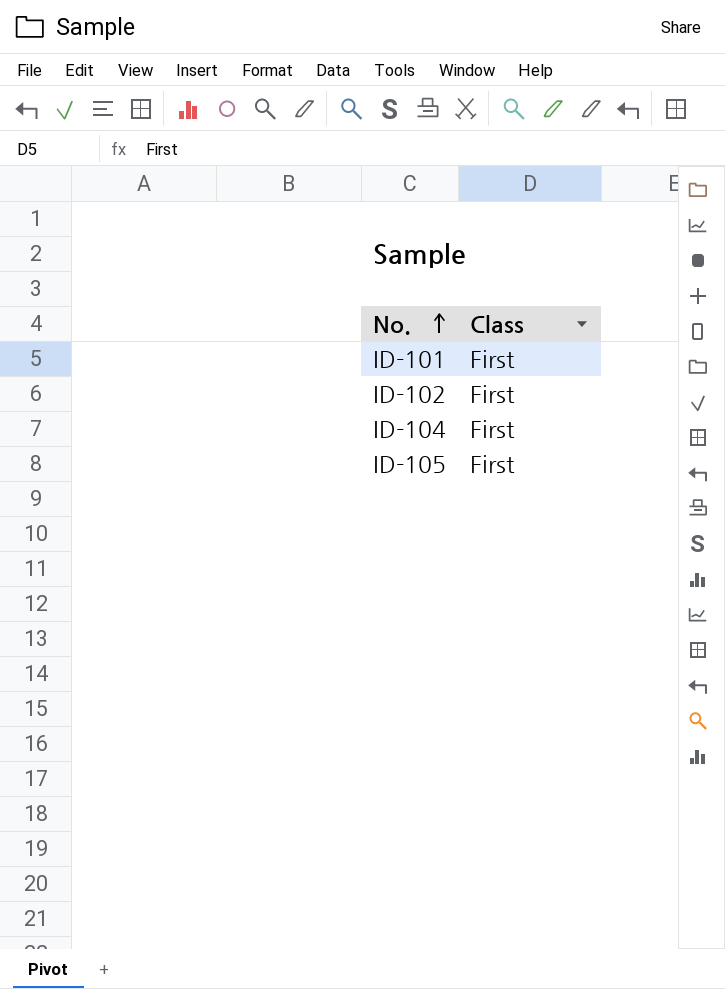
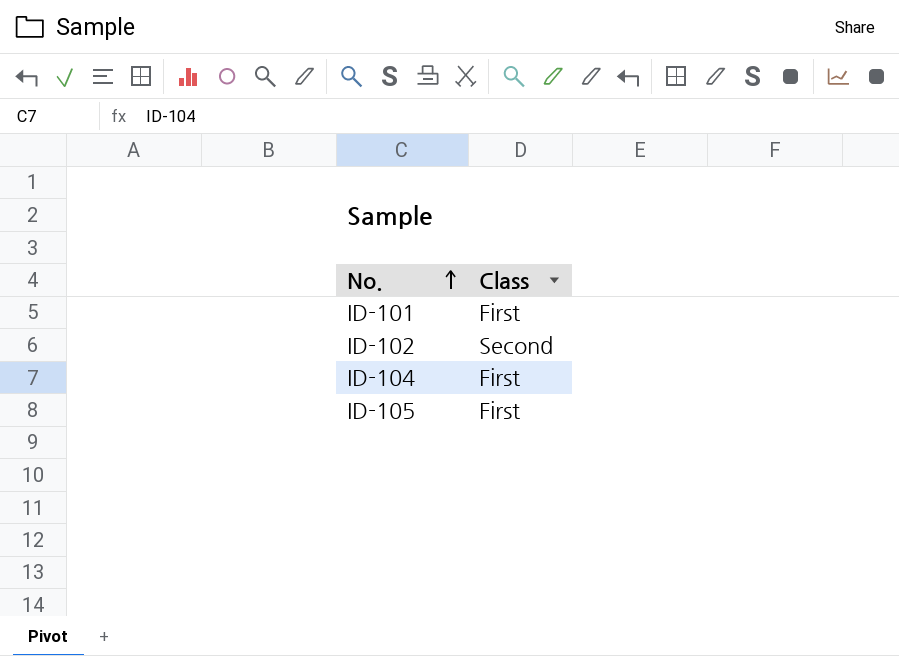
ID-102 | Class: First -> Second

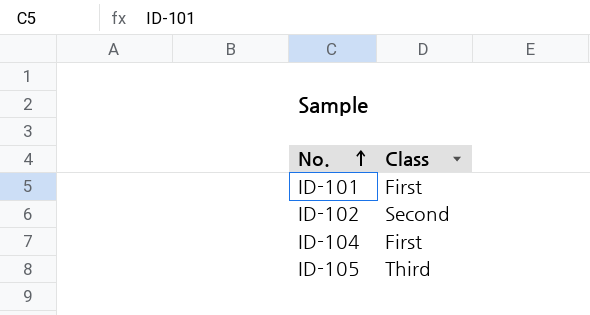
ID-105 | Class: First -> Third

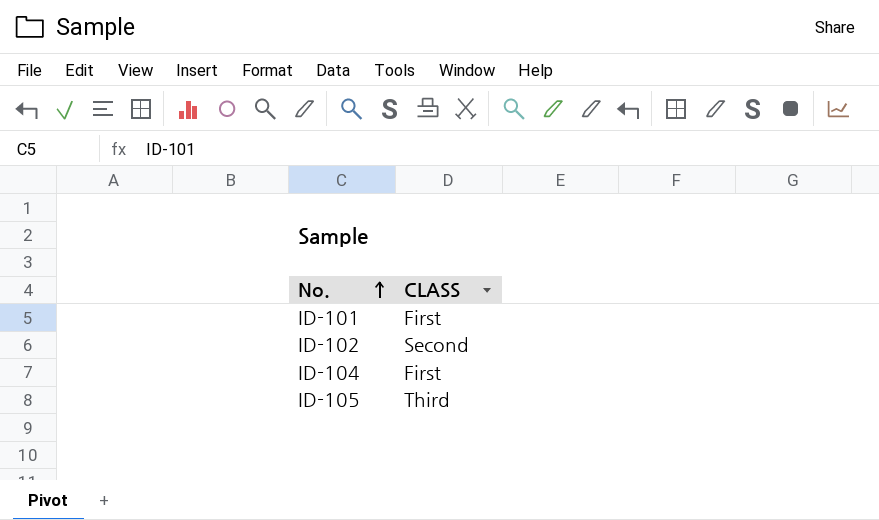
column name: Class -> CLASS

